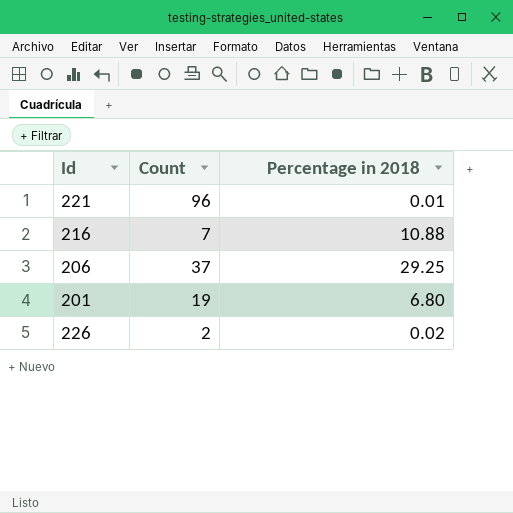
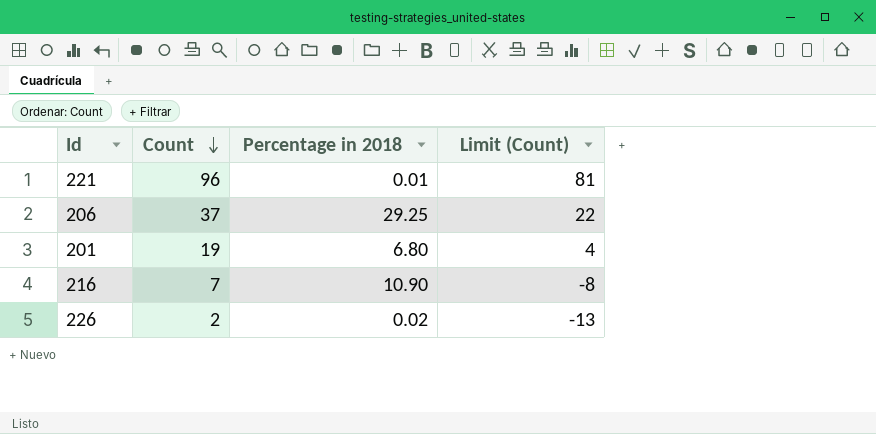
row order: none -> Count descending
column Limit (Count) | formula: none -> [Count] - 15
216 | Percentage in 2018: 10.88 -> 10.90

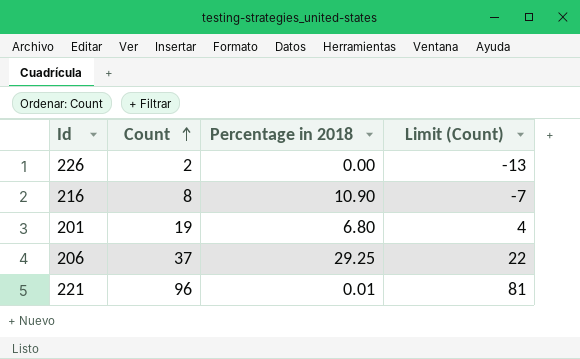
row order: Count descending -> Count ascending
226 | Percentage in 2018: 0.02 -> 0.00
216 | Count: 7 -> 8
216 | Limit (Count): -8 -> -7

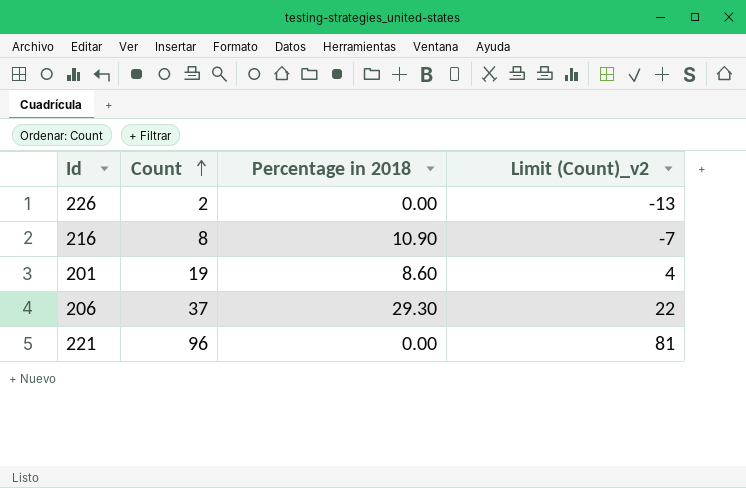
column name: Limit (Count) -> Limit (Count)_v2
201 | Percentage in 2018: 6.80 -> 8.60
206 | Percentage in 2018: 29.25 -> 29.30
221 | Percentage in 2018: 0.01 -> 0.00

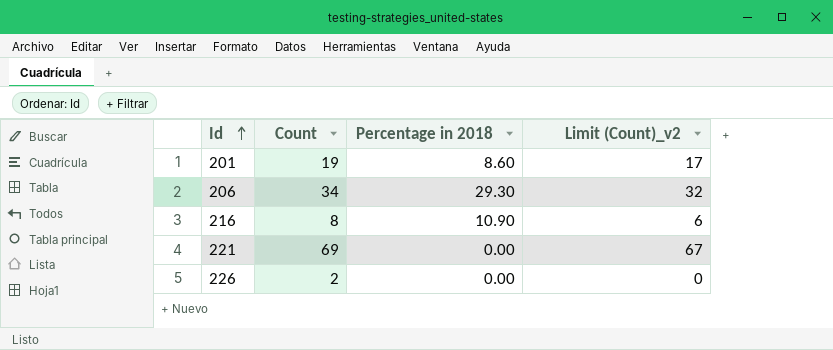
row order: Count ascending -> Id ascending
column Limit (Count)_v2 | formula: [Count] - 15 -> [Count] - 2
206 | Count: 37 -> 34
221 | Count: 96 -> 69

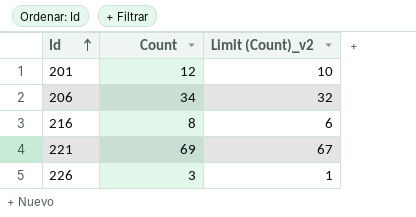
column Percentage in 2018 | position: 3 -> none
201 | Count: 19 -> 12
201 | Limit (Count)_v2: 17 -> 10
226 | Count: 2 -> 3
226 | Limit (Count)_v2: 0 -> 1

